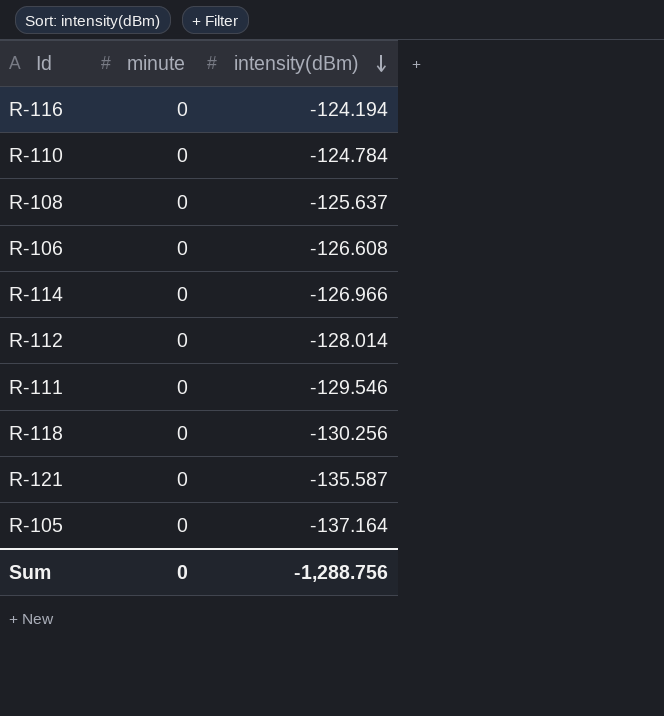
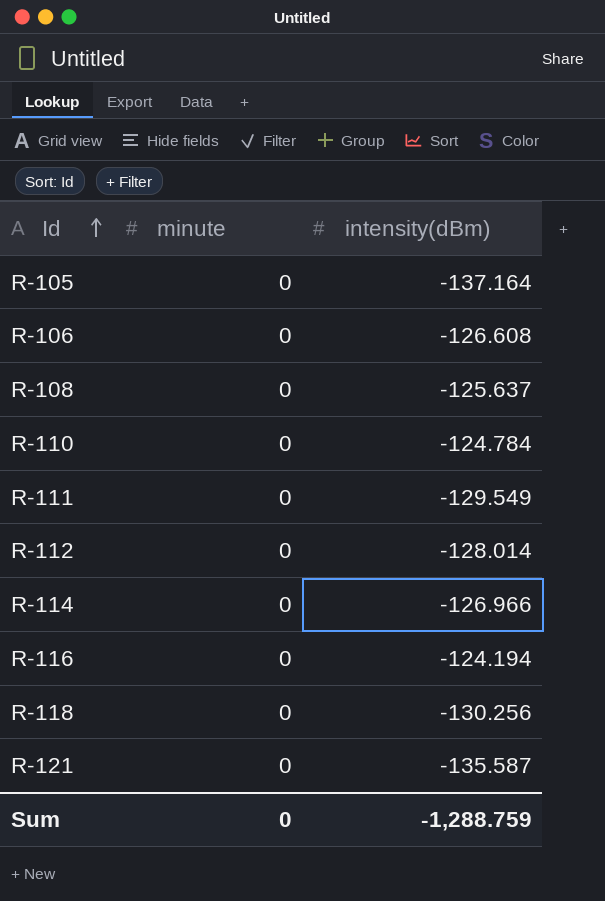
row order: intensity(dBm) descending -> Id ascending
R-111 | intensity(dBm): -129.546 -> -129.549
Sum | intensity(dBm): -1,288.756 -> -1,288.759

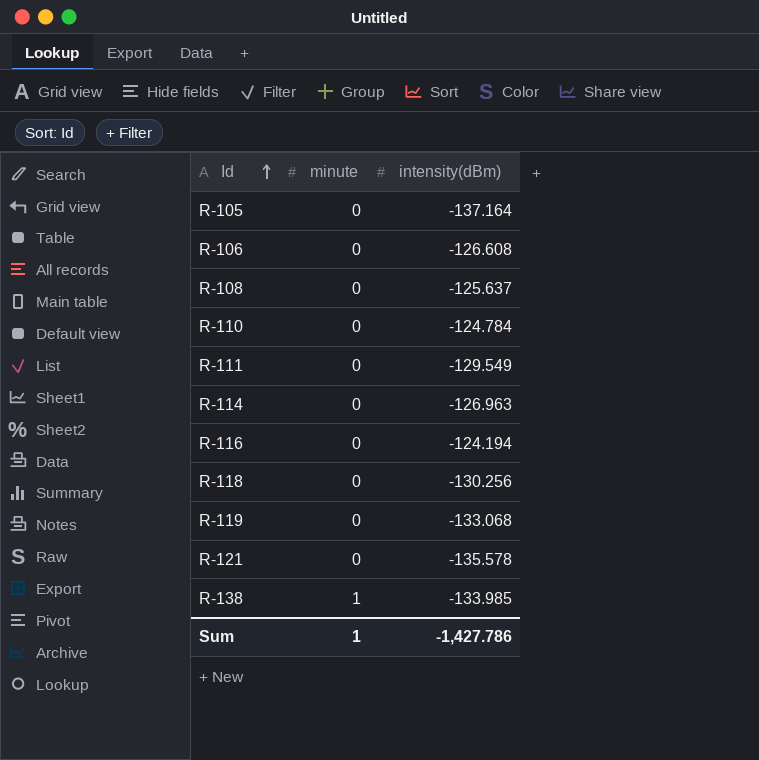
row R-112: 0 | -128.014 -> none
R-114 | intensity(dBm): -126.966 -> -126.963
row R-119: none -> 0 | -133.068
R-121 | intensity(dBm): -135.587 -> -135.578
row R-138: none -> 1 | -133.985
Sum | minute: 0 -> 1
Sum | intensity(dBm): -1,288.759 -> -1,427.786

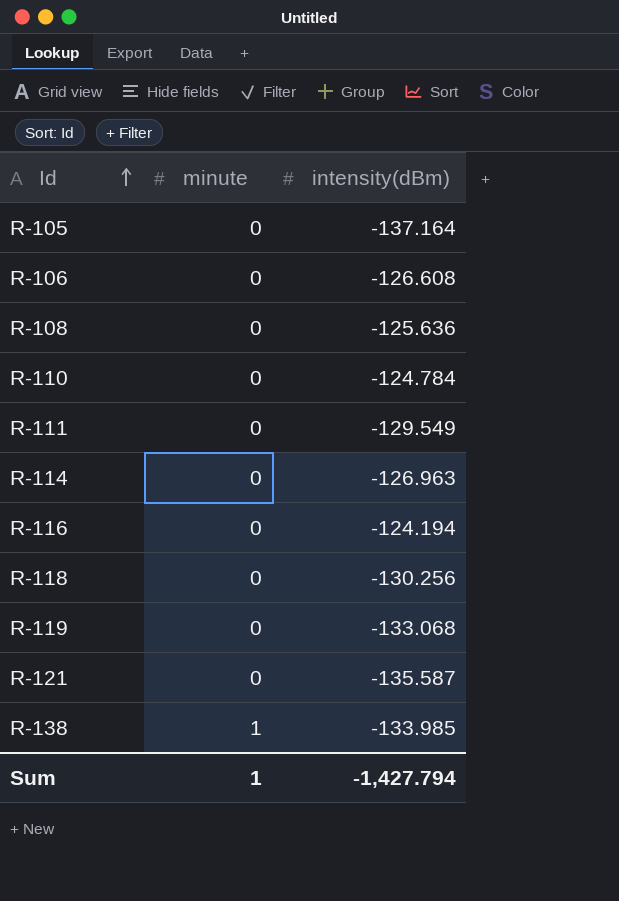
R-108 | intensity(dBm): -125.637 -> -125.636
R-121 | intensity(dBm): -135.578 -> -135.587
Sum | intensity(dBm): -1,427.786 -> -1,427.794

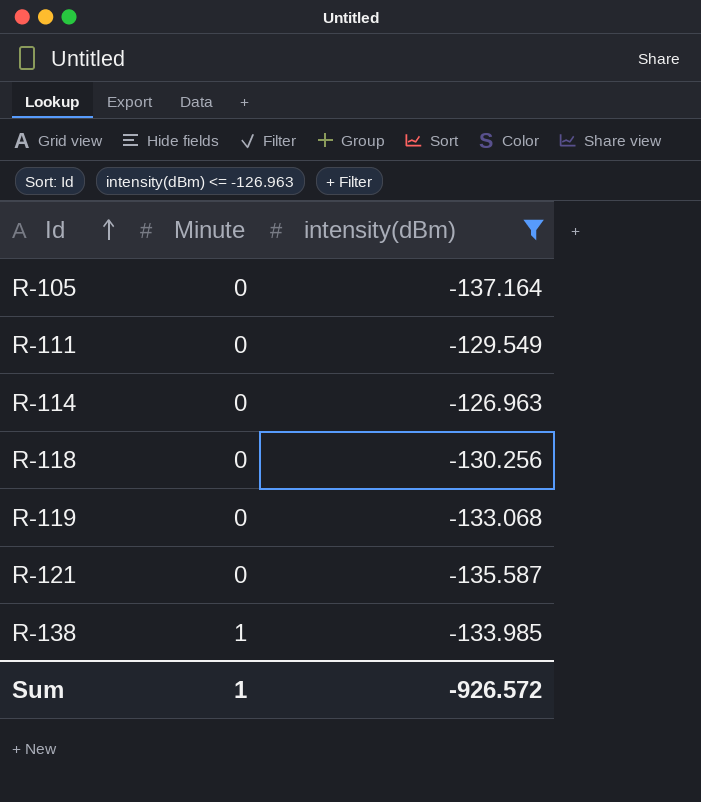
filter: none -> intensity(dBm) <= -126.963
column name: minute -> Minute
Sum | intensity(dBm): -1,427.794 -> -926.572

